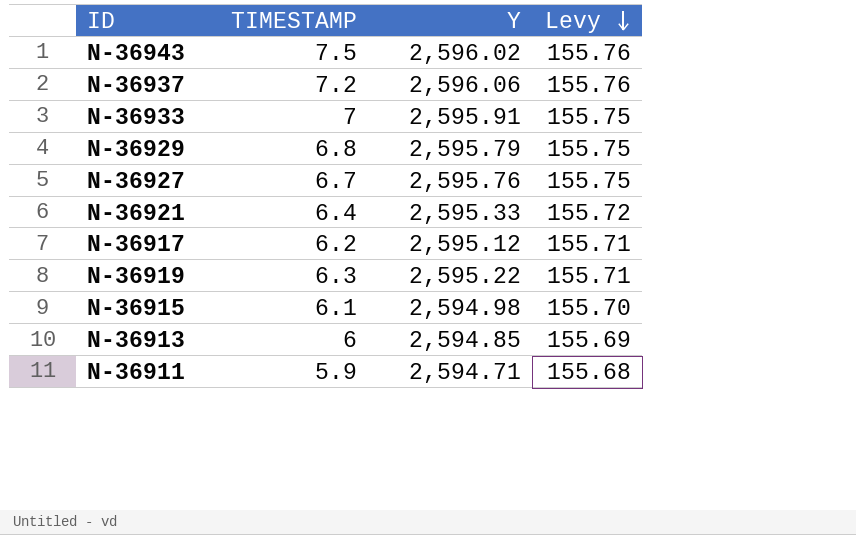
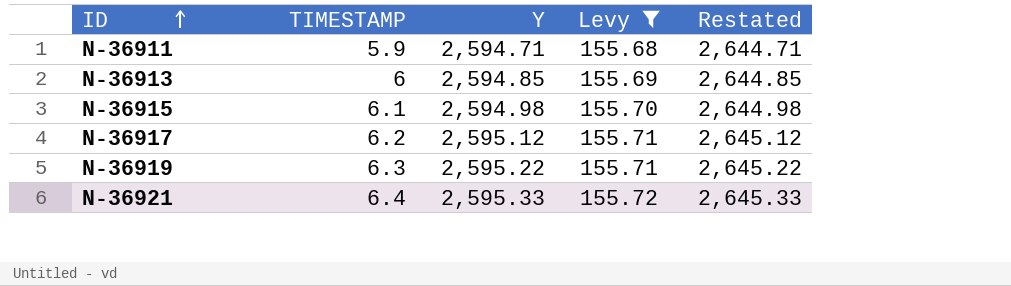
filter: none -> Levy <= 155.72
row order: Levy descending -> ID ascending
column Restated | formula: none -> [Y] + 50

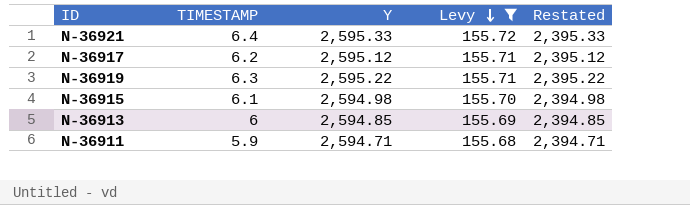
row order: ID ascending -> Levy descending
column Restated | formula: [Y] + 50 -> [Y] - 200

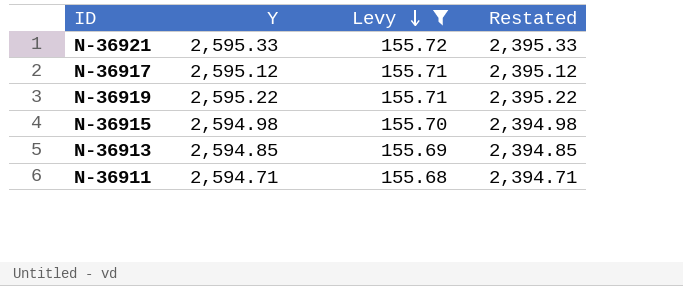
column TIMESTAMP | position: 2 -> none

